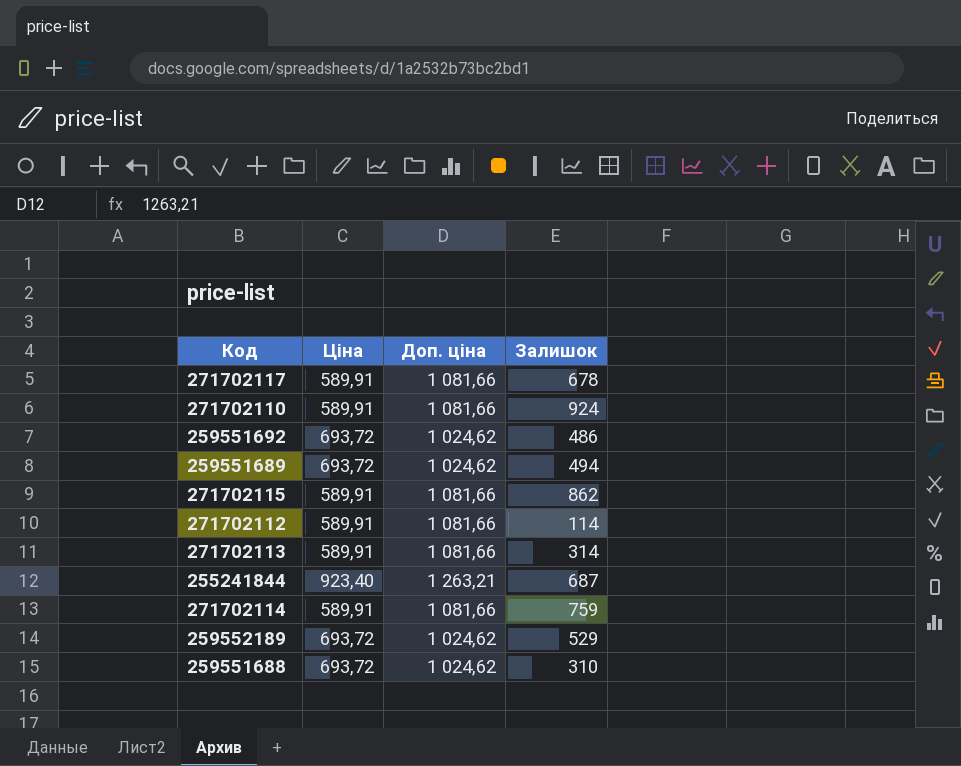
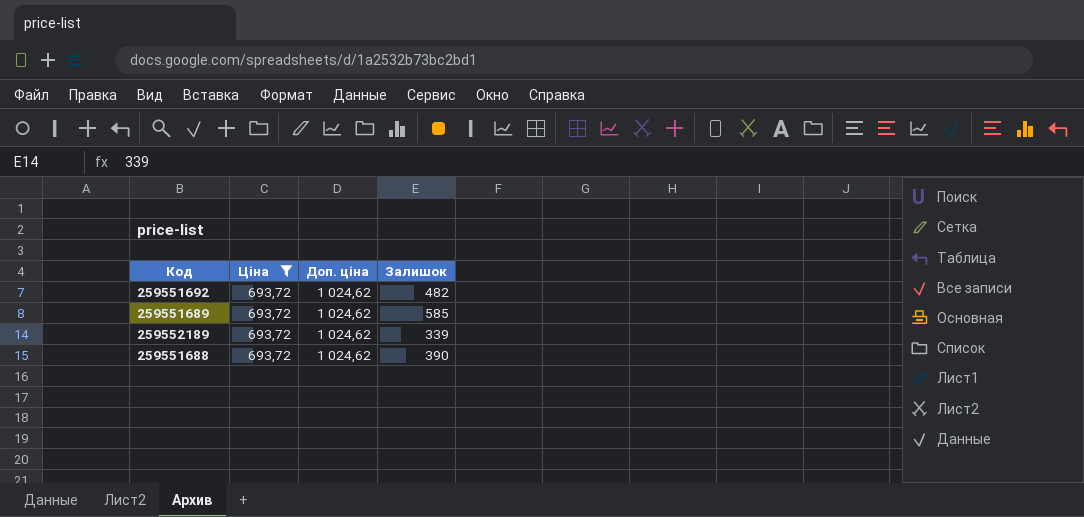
filter: none -> Ціна = 693,72
259551692 | Залишок: 486 -> 482
259551689 | Залишок: 494 -> 585
259552189 | Залишок: 529 -> 339
259551688 | Залишок: 310 -> 390

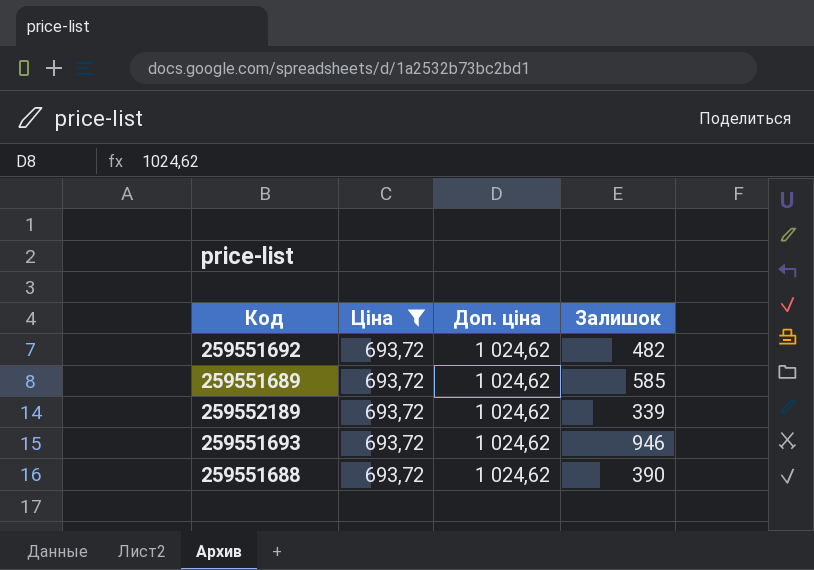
row 259551693: none -> 693,72 | 1 024,62 | 946

